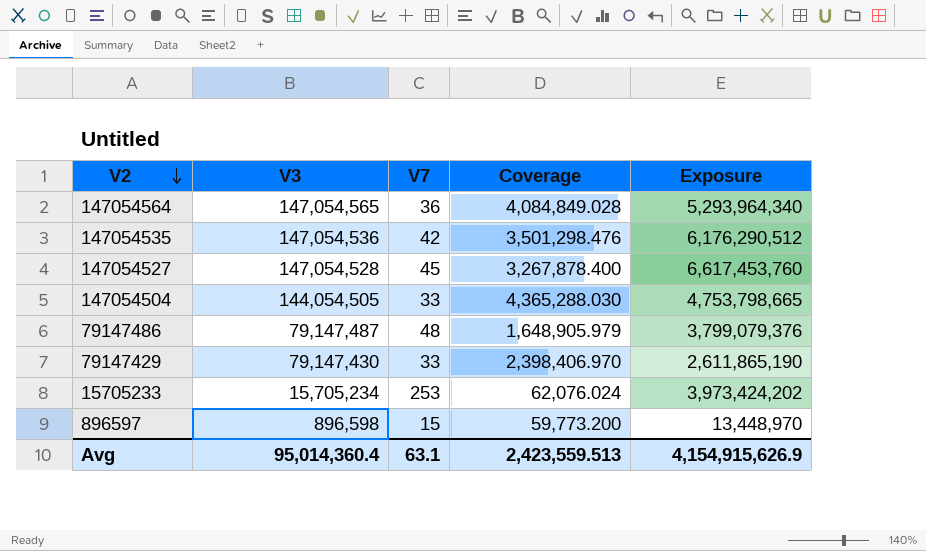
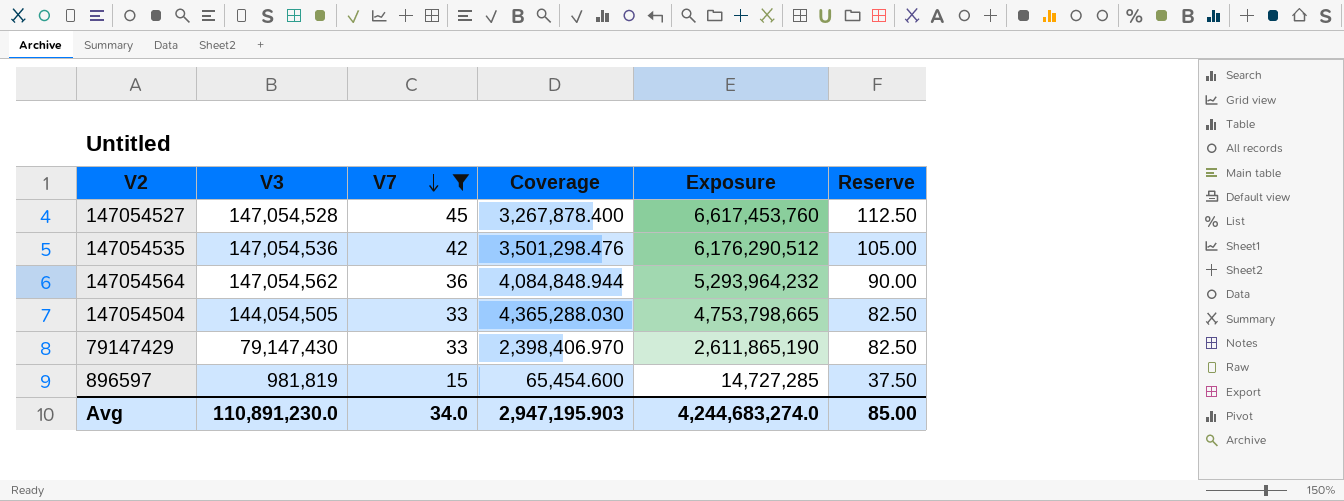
filter: none -> V7 <= 45
row order: V2 descending -> V7 descending
column Reserve | formula: none -> [V7] * 2.5
147054564 | V3: 147,054,565 -> 147,054,562
147054564 | Coverage: 4,084,849.028 -> 4,084,848.944
147054564 | Exposure: 5,293,964,340 -> 5,293,964,232
896597 | V3: 896,598 -> 981,819
896597 | Coverage: 59,773.200 -> 65,454.600
896597 | Exposure: 13,448,970 -> 14,727,285
Avg | V3: 95,014,360.4 -> 110,891,230.0
Avg | V7: 63.1 -> 34.0
Avg | Coverage: 2,423,559.513 -> 2,947,195.903
Avg | Exposure: 4,154,915,626.9 -> 4,244,683,274.0

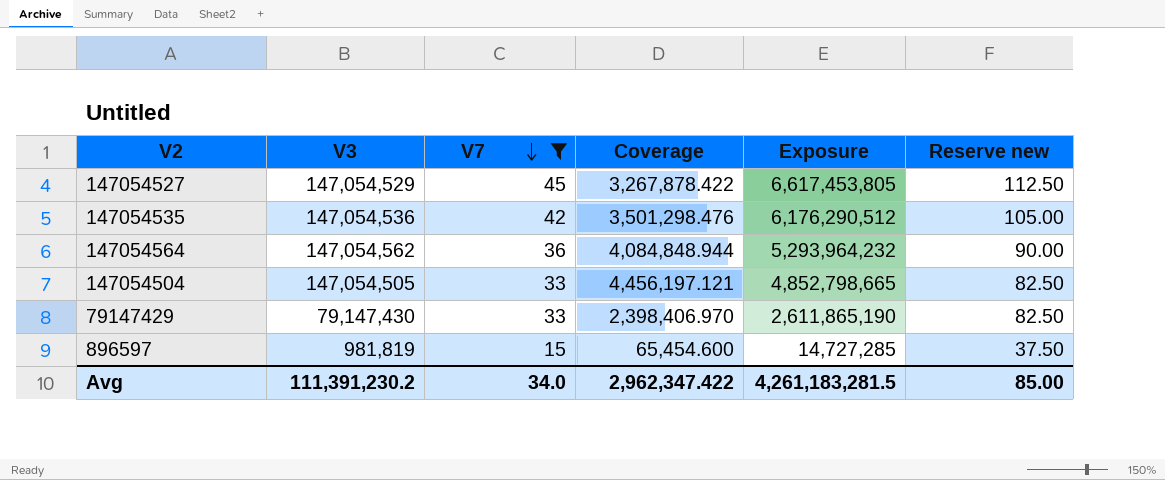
column name: Reserve -> Reserve new
147054527 | V3: 147,054,528 -> 147,054,529
147054527 | Coverage: 3,267,878.400 -> 3,267,878.422
147054527 | Exposure: 6,617,453,760 -> 6,617,453,805
147054504 | V3: 144,054,505 -> 147,054,505
147054504 | Coverage: 4,365,288.030 -> 4,456,197.121
147054504 | Exposure: 4,753,798,665 -> 4,852,798,665
Avg | V3: 110,891,230.0 -> 111,391,230.2
Avg | Coverage: 2,947,195.903 -> 2,962,347.422
Avg | Exposure: 4,244,683,274.0 -> 4,261,183,281.5

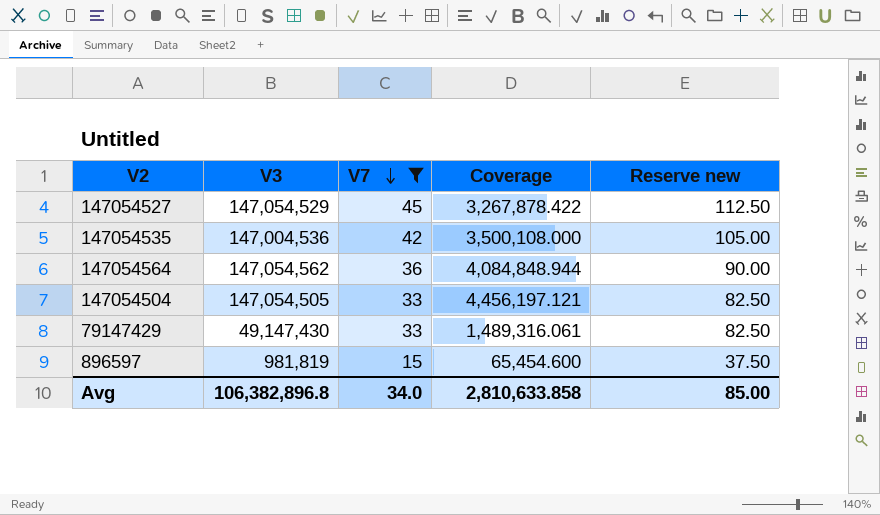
column Exposure | formula: [V3] * [V7] -> none
147054535 | V3: 147,054,536 -> 147,004,536
147054535 | Coverage: 3,501,298.476 -> 3,500,108.000
79147429 | V3: 79,147,430 -> 49,147,430
79147429 | Coverage: 2,398,406.970 -> 1,489,316.061
Avg | V3: 111,391,230.2 -> 106,382,896.8
Avg | Coverage: 2,962,347.422 -> 2,810,633.858

